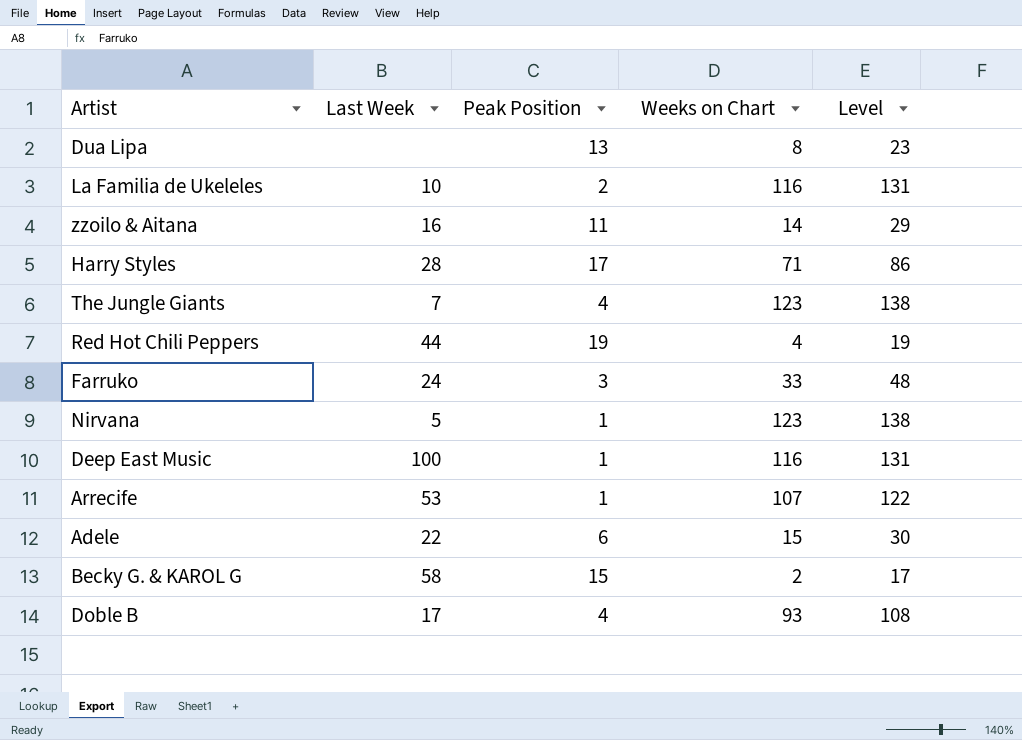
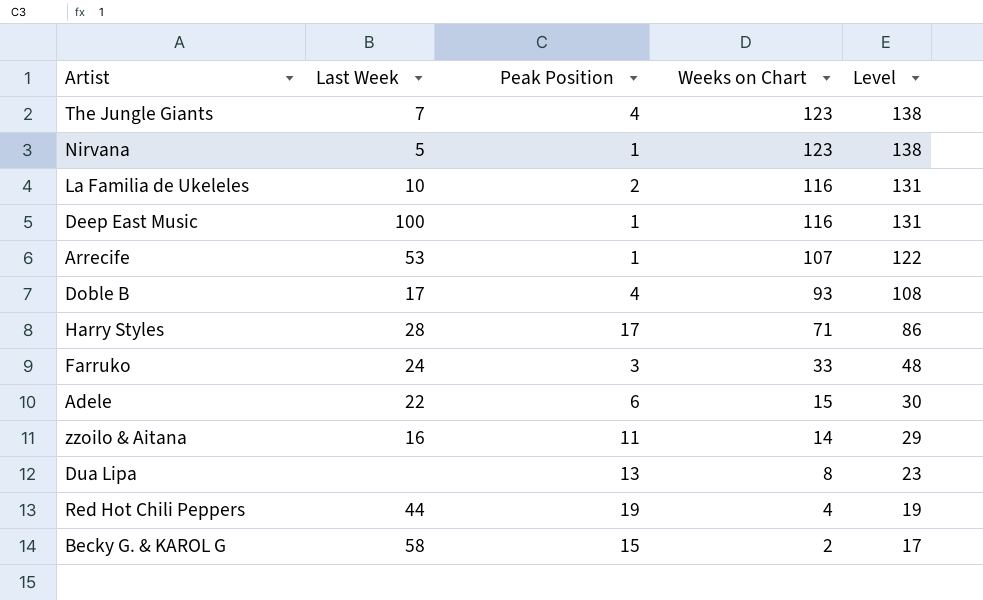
row order: none -> Weeks on Chart descending

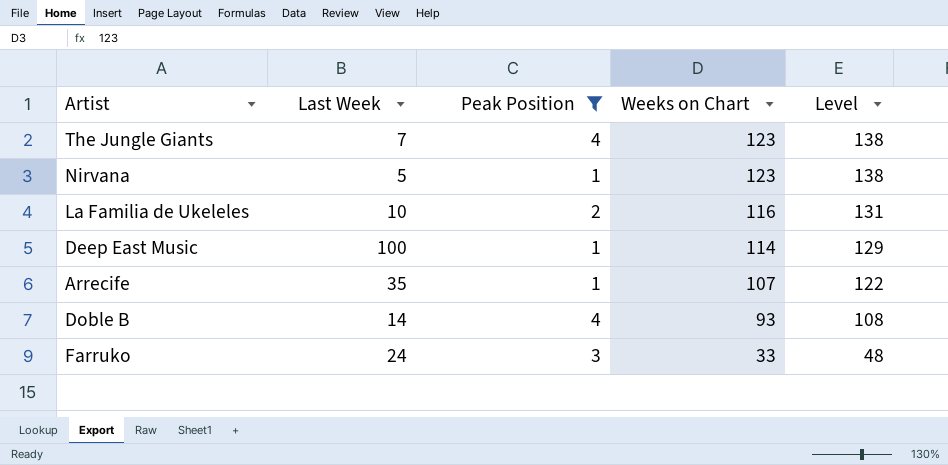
filter: none -> Peak Position <= 4
Deep East Music | Weeks on Chart: 116 -> 114
Deep East Music | Level: 131 -> 129
Arrecife | Last Week: 53 -> 35
Doble B | Last Week: 17 -> 14

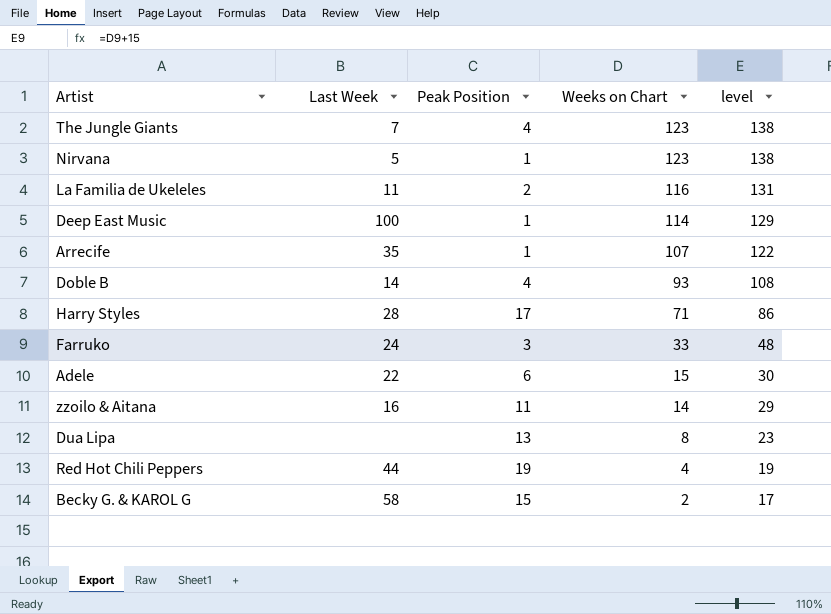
filter: Peak Position <= 4 -> none
column name: Level -> level
La Familia de Ukeleles | Last Week: 10 -> 11

